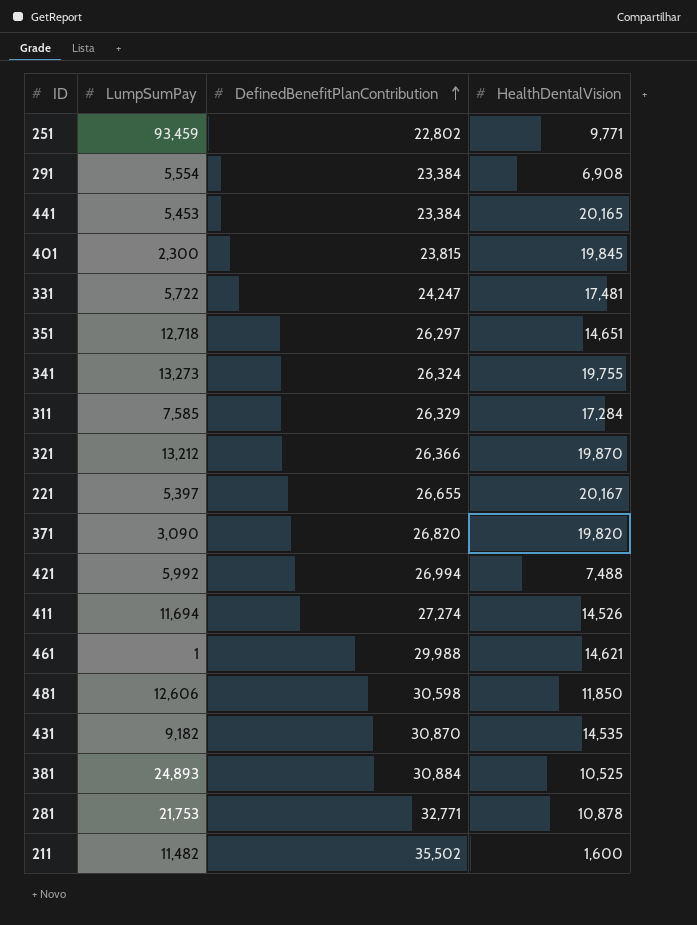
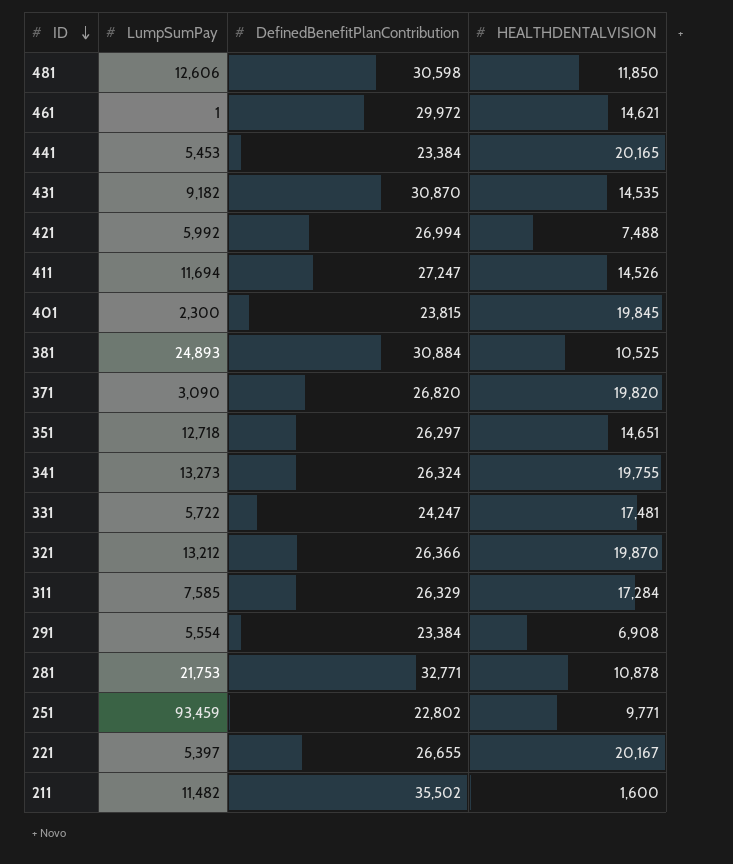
row order: DefinedBenefitPlanContribution ascending -> ID descending
column name: HealthDentalVision -> HEALTHDENTALVISION
461 | DefinedBenefitPlanContribution: 29,988 -> 29,972
411 | DefinedBenefitPlanContribution: 27,274 -> 27,247

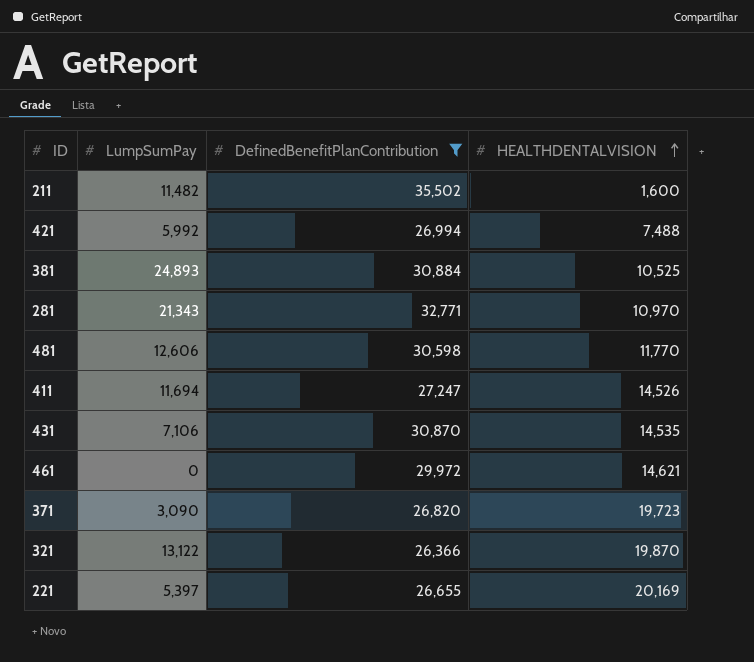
filter: none -> DefinedBenefitPlanContribution >= 26,366
row order: ID descending -> HEALTHDENTALVISION ascending
281 | LumpSumPay: 21,753 -> 21,343
281 | HEALTHDENTALVISION: 10,878 -> 10,970
481 | HEALTHDENTALVISION: 11,850 -> 11,770
431 | LumpSumPay: 9,182 -> 7,106
461 | LumpSumPay: 1 -> 0
371 | HEALTHDENTALVISION: 19,820 -> 19,723
321 | LumpSumPay: 13,212 -> 13,122
221 | HEALTHDENTALVISION: 20,167 -> 20,169

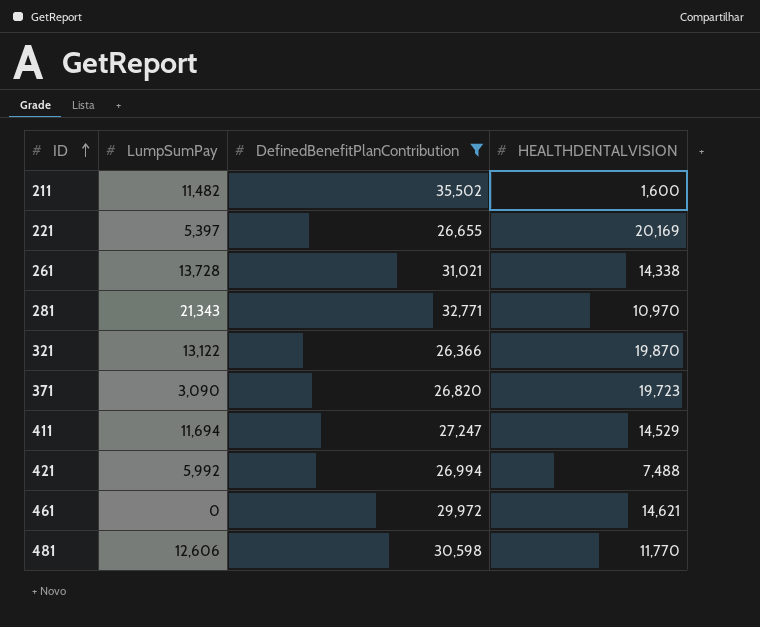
row order: HEALTHDENTALVISION ascending -> ID ascending
row 381: 24,893 | 30,884 | 10,525 -> none
row 431: 7,106 | 30,870 | 14,535 -> none
row 261: none -> 13,728 | 31,021 | 14,338
411 | HEALTHDENTALVISION: 14,526 -> 14,529

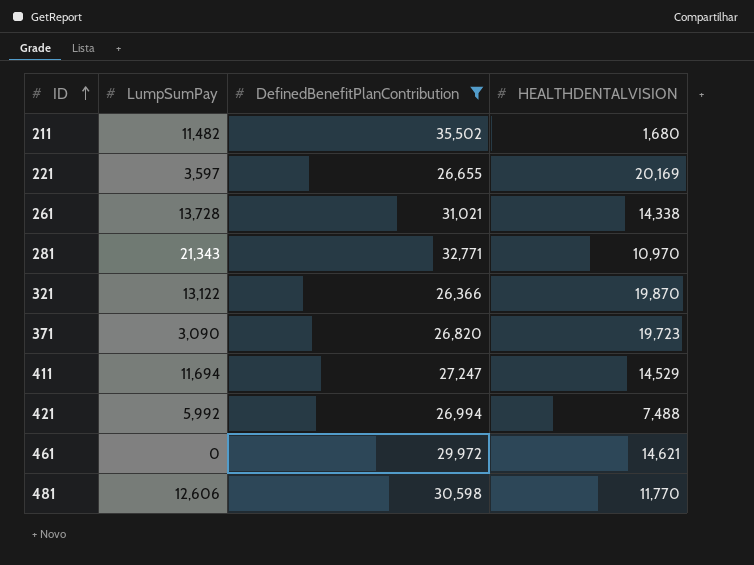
211 | HEALTHDENTALVISION: 1,600 -> 1,680
221 | LumpSumPay: 5,397 -> 3,597

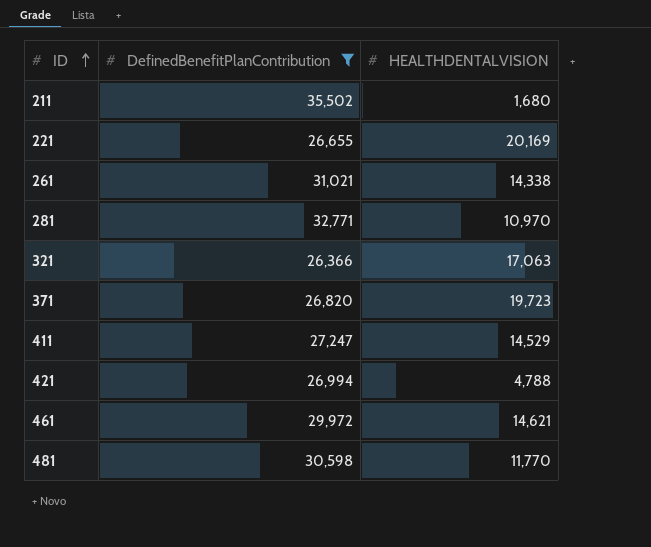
column LumpSumPay | position: 2 -> none
321 | HEALTHDENTALVISION: 19,870 -> 17,063
421 | HEALTHDENTALVISION: 7,488 -> 4,788

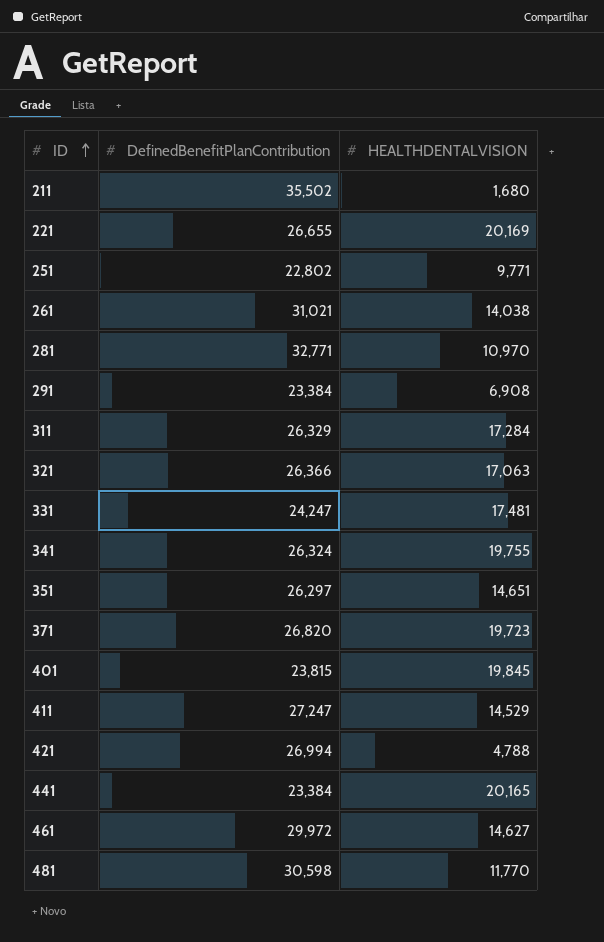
filter: DefinedBenefitPlanContribution >= 26,366 -> none
261 | HEALTHDENTALVISION: 14,338 -> 14,038
461 | HEALTHDENTALVISION: 14,621 -> 14,627

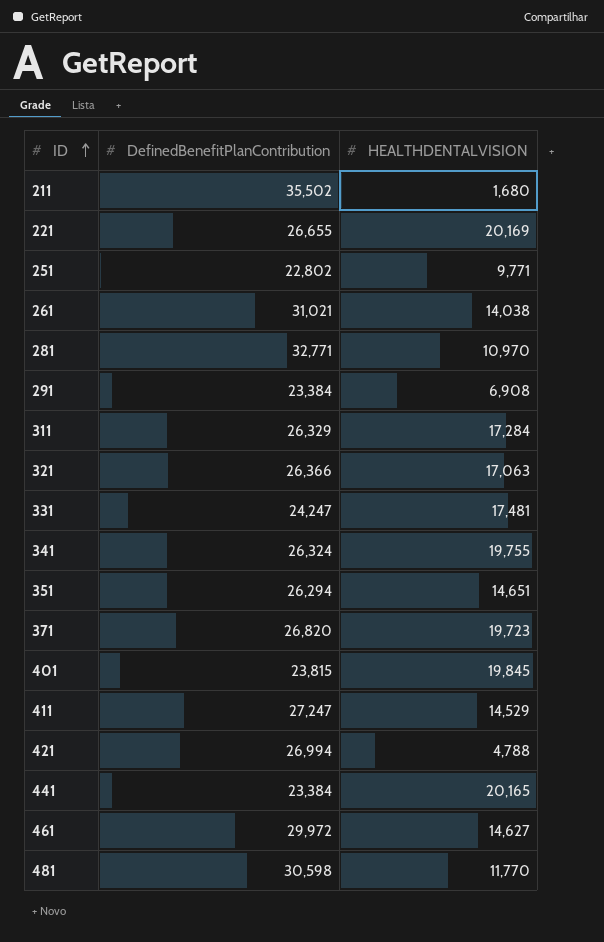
351 | DefinedBenefitPlanContribution: 26,297 -> 26,294

